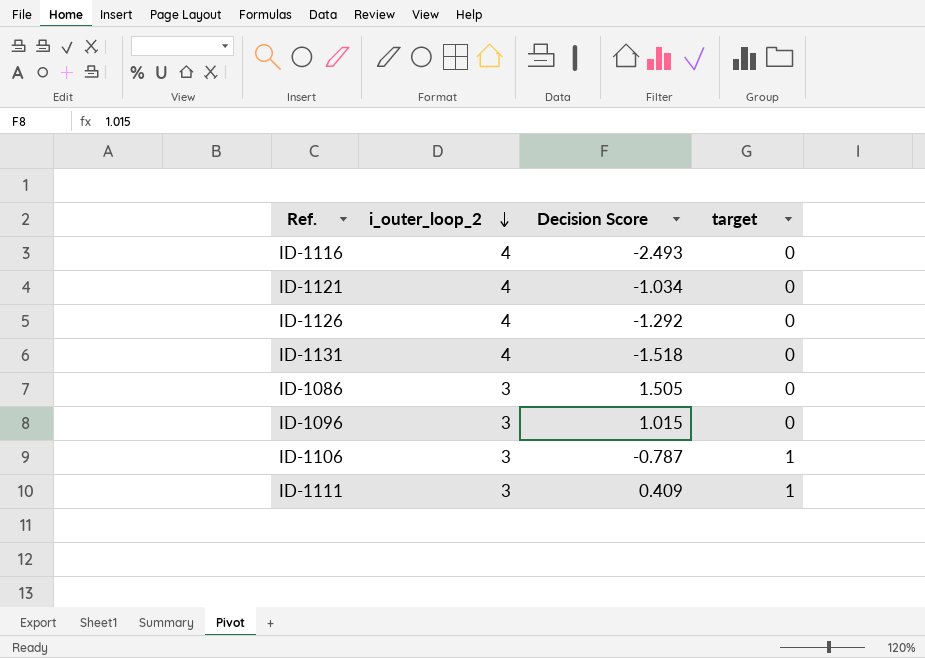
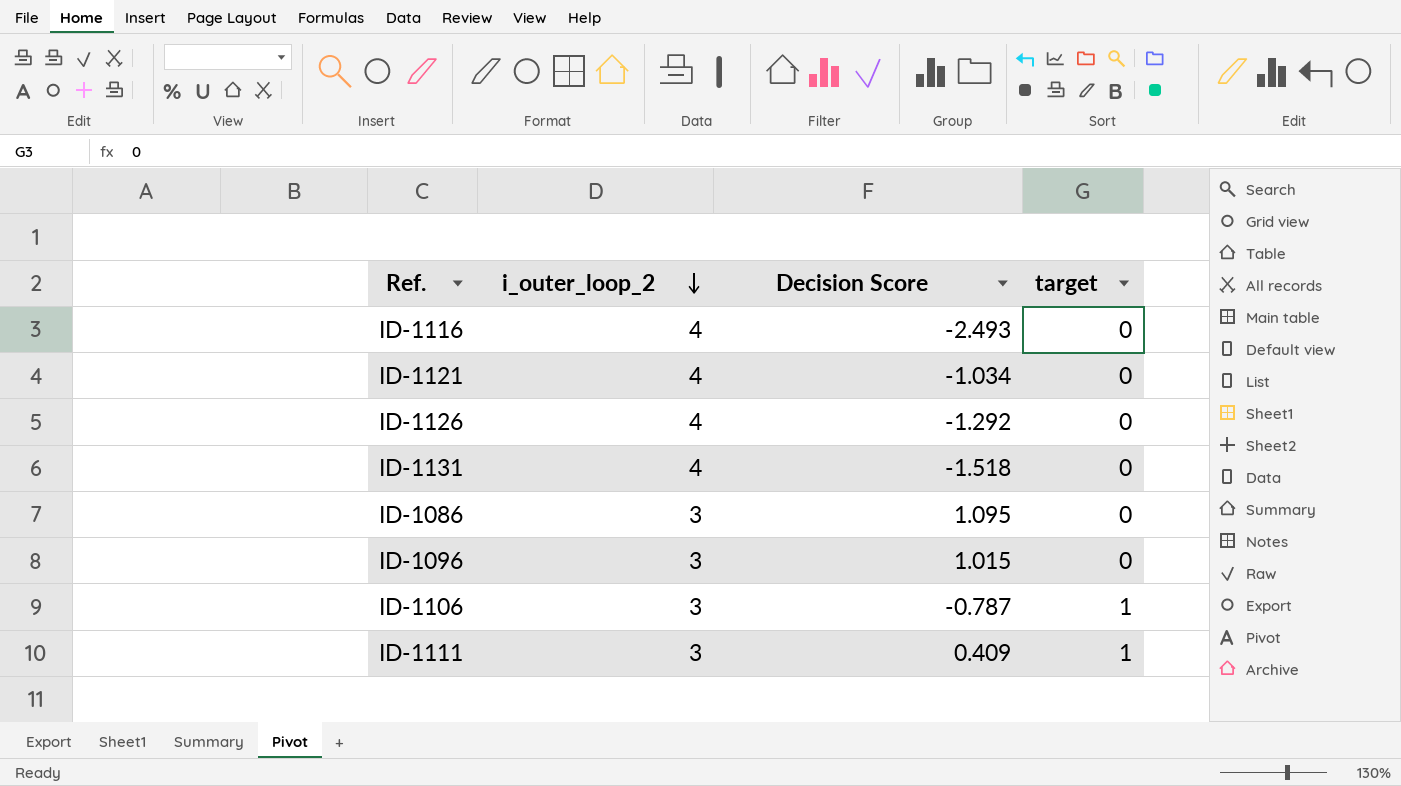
ID-1086 | Decision Score: 1.505 -> 1.095

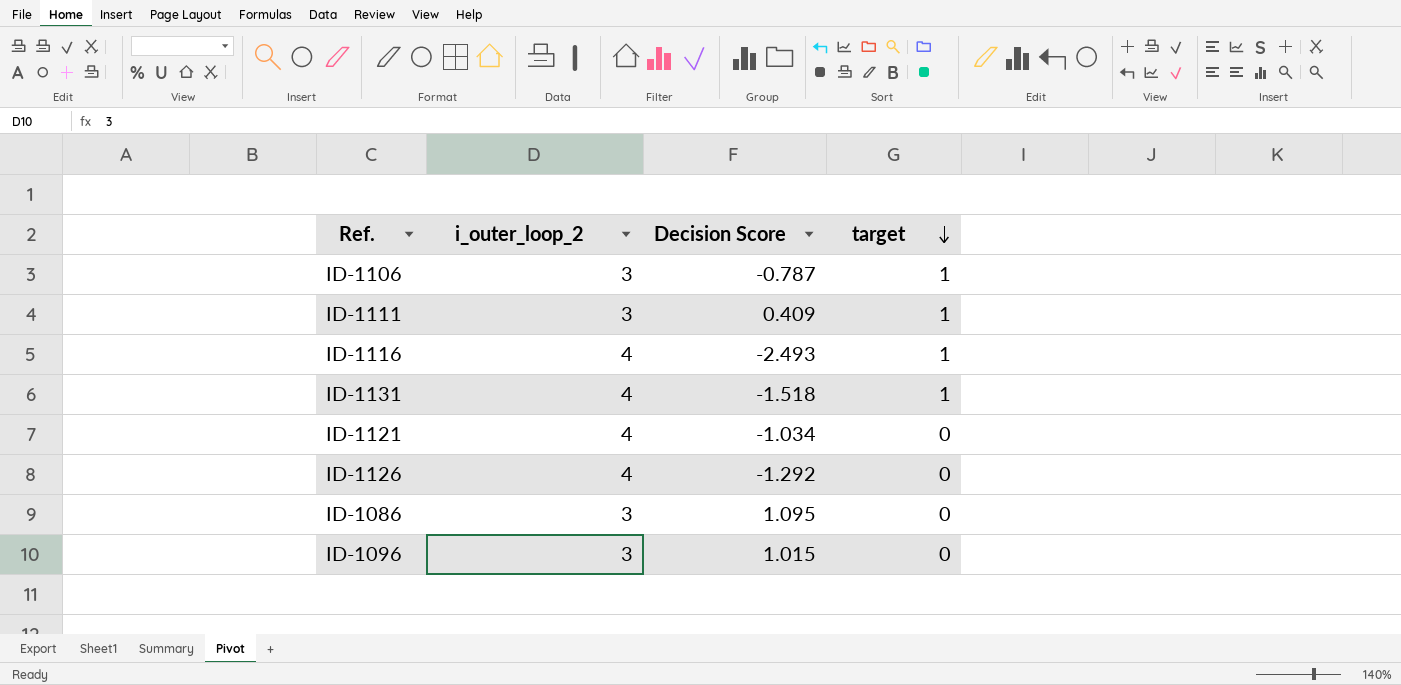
row order: i_outer_loop_2 descending -> target descending
ID-1116 | target: 0 -> 1
ID-1131 | target: 0 -> 1

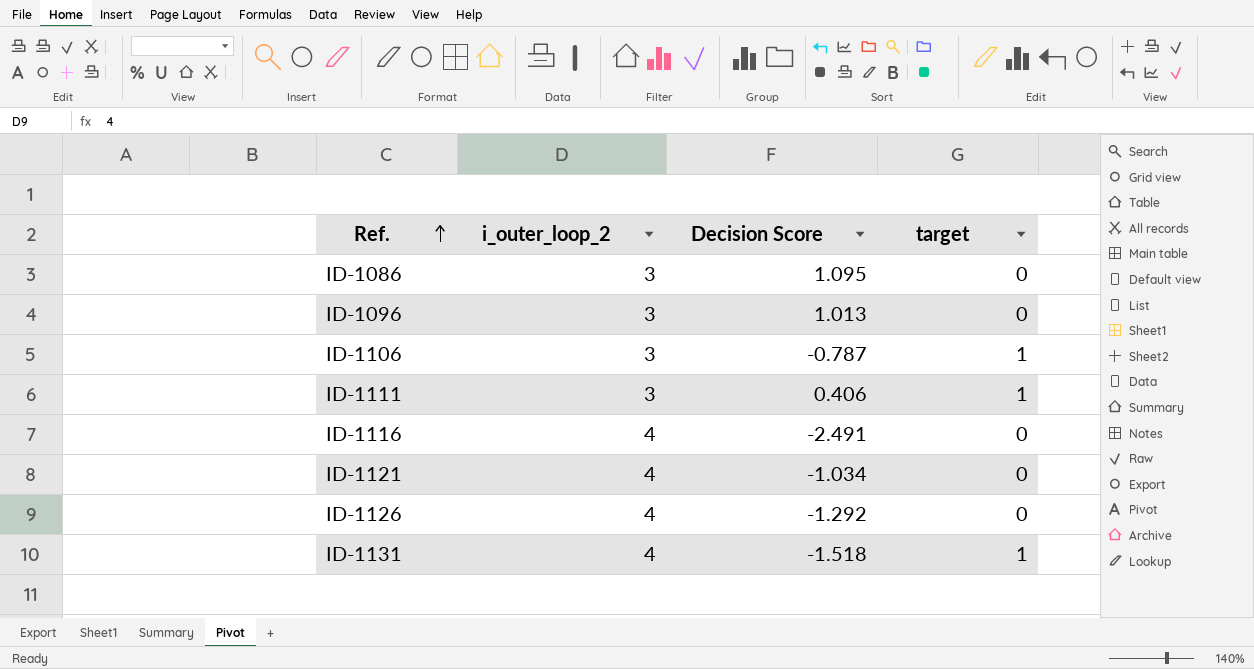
row order: target descending -> Ref. ascending
ID-1096 | Decision Score: 1.015 -> 1.013
ID-1111 | Decision Score: 0.409 -> 0.406
ID-1116 | Decision Score: -2.493 -> -2.491
ID-1116 | target: 1 -> 0

